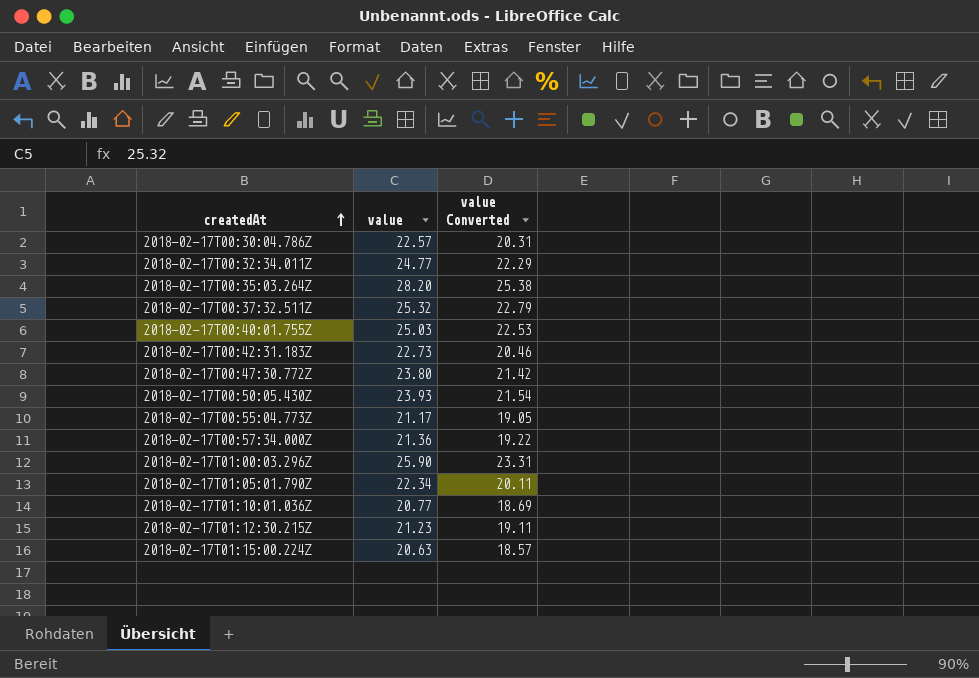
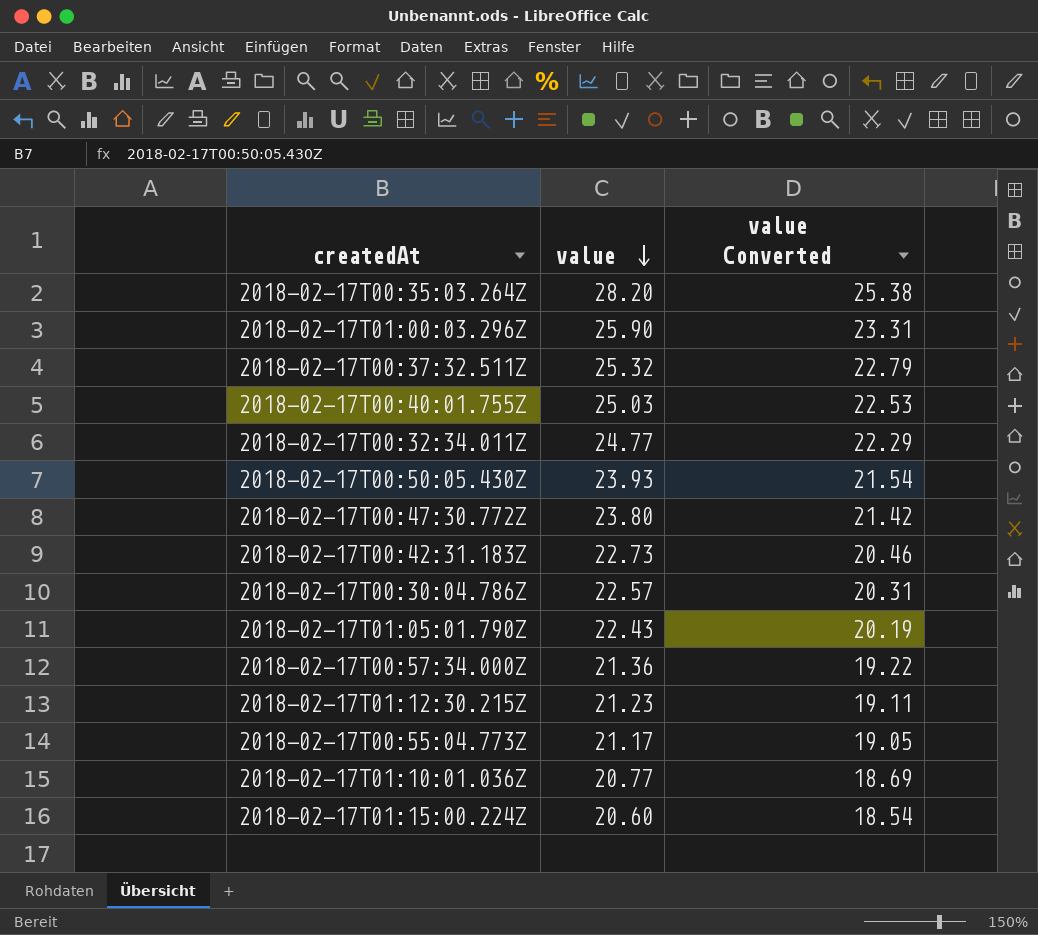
row order: createdAt ascending -> value descending
2018-02-17T01:05:01.790Z | value: 22.34 -> 22.43
2018-02-17T01:05:01.790Z | value Converted: 20.11 -> 20.19
2018-02-17T01:15:00.224Z | value: 20.63 -> 20.60
2018-02-17T01:15:00.224Z | value Converted: 18.57 -> 18.54

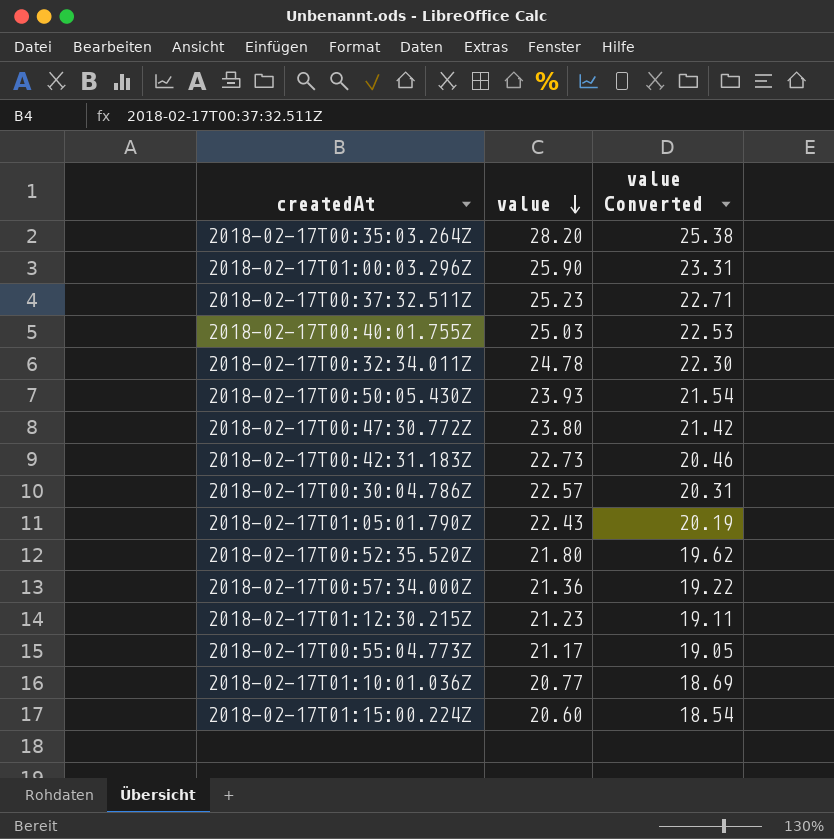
2018-02-17T00:37:32.511Z | value: 25.32 -> 25.23
2018-02-17T00:37:32.511Z | value Converted: 22.79 -> 22.71
2018-02-17T00:32:34.011Z | value: 24.77 -> 24.78
2018-02-17T00:32:34.011Z | value Converted: 22.29 -> 22.30
row 2018-02-17T00:52:35.520Z: none -> 21.80 | 19.62

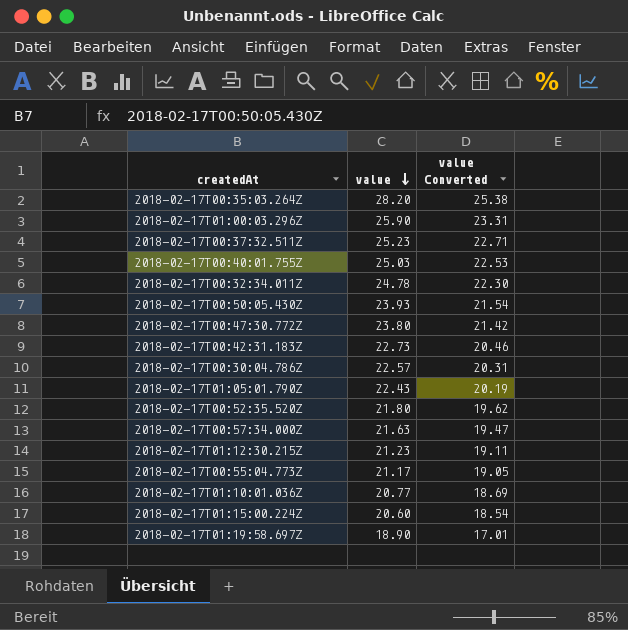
2018-02-17T00:57:34.000Z | value: 21.36 -> 21.63
2018-02-17T00:57:34.000Z | value Converted: 19.22 -> 19.47
row 2018-02-17T01:19:58.697Z: none -> 18.90 | 17.01

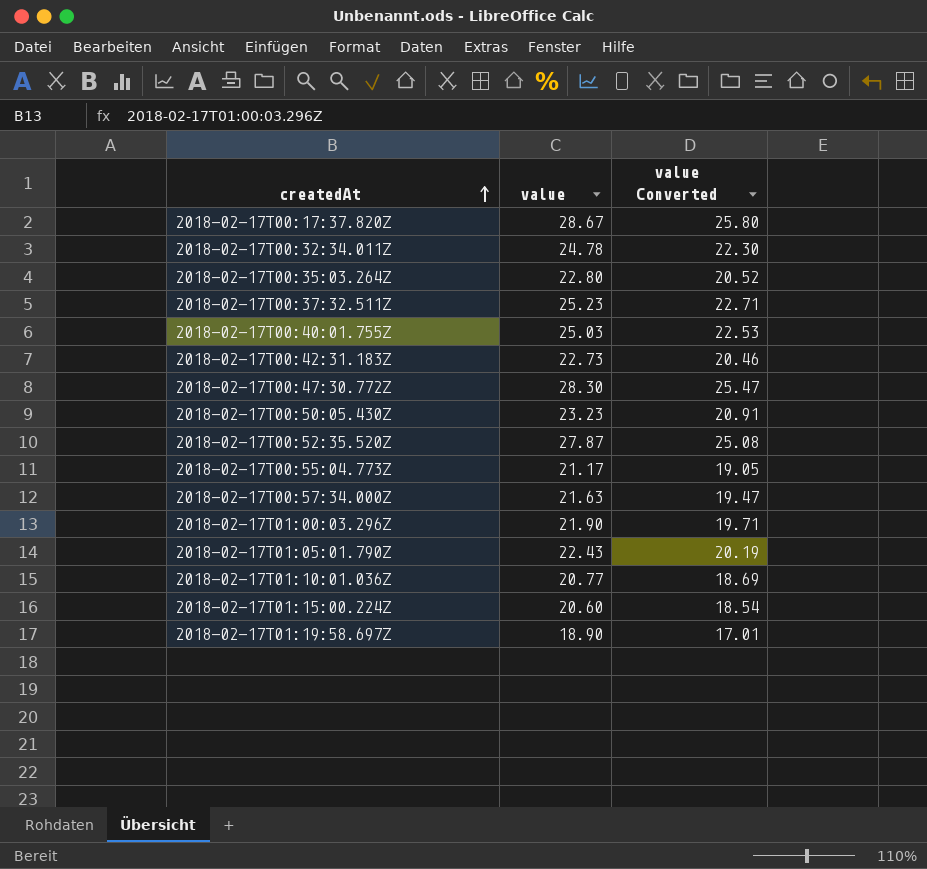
row order: value descending -> createdAt ascending
row 2018-02-17T00:30:04.786Z: 22.57 | 20.31 -> none
row 2018-02-17T01:12:30.215Z: 21.23 | 19.11 -> none
row 2018-02-17T00:17:37.820Z: none -> 28.67 | 25.80
2018-02-17T00:35:03.264Z | value: 28.20 -> 22.80
2018-02-17T00:35:03.264Z | value Converted: 25.38 -> 20.52
2018-02-17T00:47:30.772Z | value: 23.80 -> 28.30
2018-02-17T00:47:30.772Z | value Converted: 21.42 -> 25.47
2018-02-17T00:50:05.430Z | value: 23.93 -> 23.23
2018-02-17T00:50:05.430Z | value Converted: 21.54 -> 20.91
2018-02-17T00:52:35.520Z | value: 21.80 -> 27.87
2018-02-17T00:52:35.520Z | value Converted: 19.62 -> 25.08
2018-02-17T01:00:03.296Z | value: 25.90 -> 21.90
2018-02-17T01:00:03.296Z | value Converted: 23.31 -> 19.71

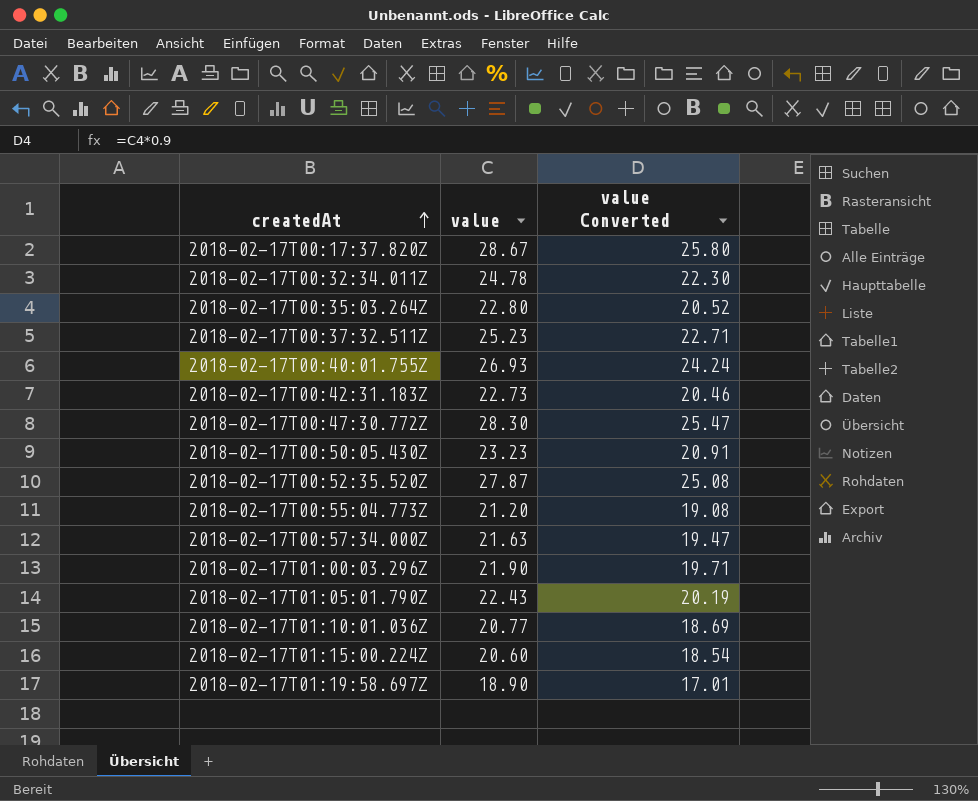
2018-02-17T00:40:01.755Z | value: 25.03 -> 26.93
2018-02-17T00:40:01.755Z | value Converted: 22.53 -> 24.24
2018-02-17T00:55:04.773Z | value: 21.17 -> 21.20
2018-02-17T00:55:04.773Z | value Converted: 19.05 -> 19.08

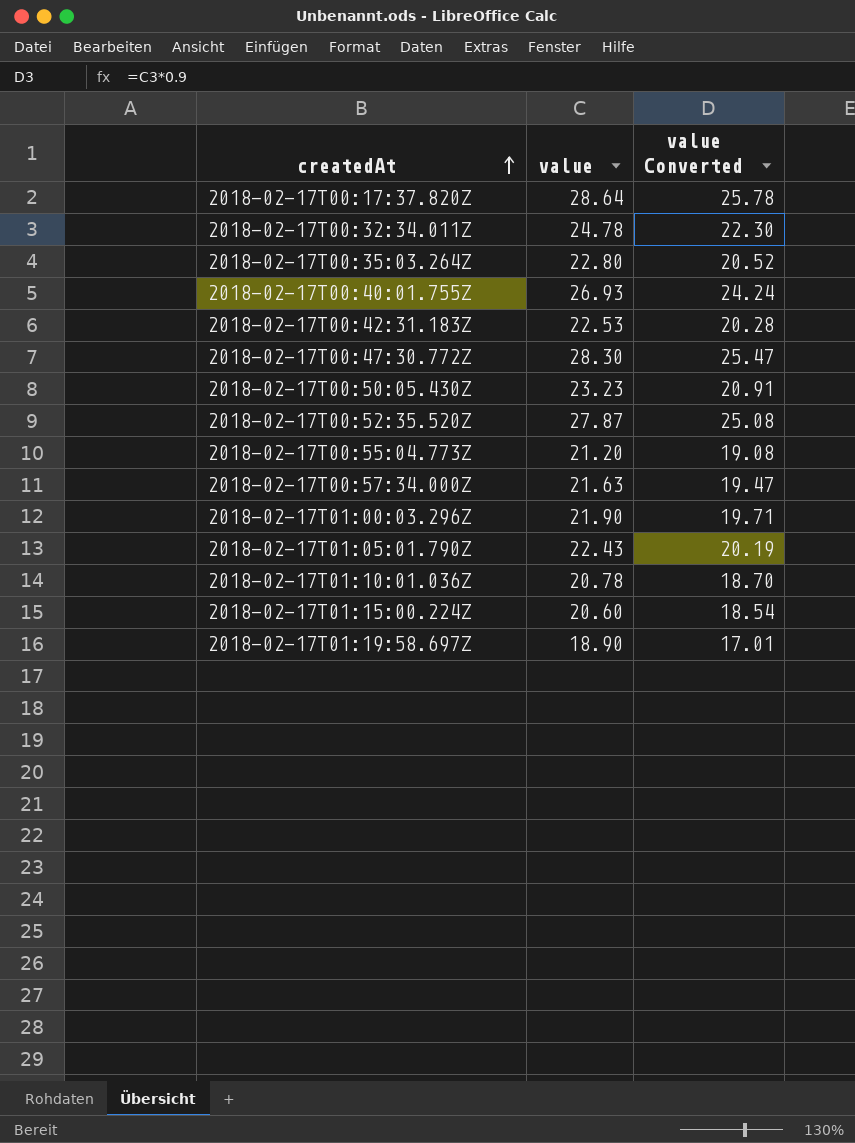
row 2018-02-17T00:37:32.511Z: 25.23 | 22.71 -> none
2018-02-17T00:17:37.820Z | value: 28.67 -> 28.64
2018-02-17T00:17:37.820Z | value Converted: 25.80 -> 25.78
2018-02-17T00:42:31.183Z | value: 22.73 -> 22.53
2018-02-17T00:42:31.183Z | value Converted: 20.46 -> 20.28
2018-02-17T01:10:01.036Z | value: 20.77 -> 20.78
2018-02-17T01:10:01.036Z | value Converted: 18.69 -> 18.70

